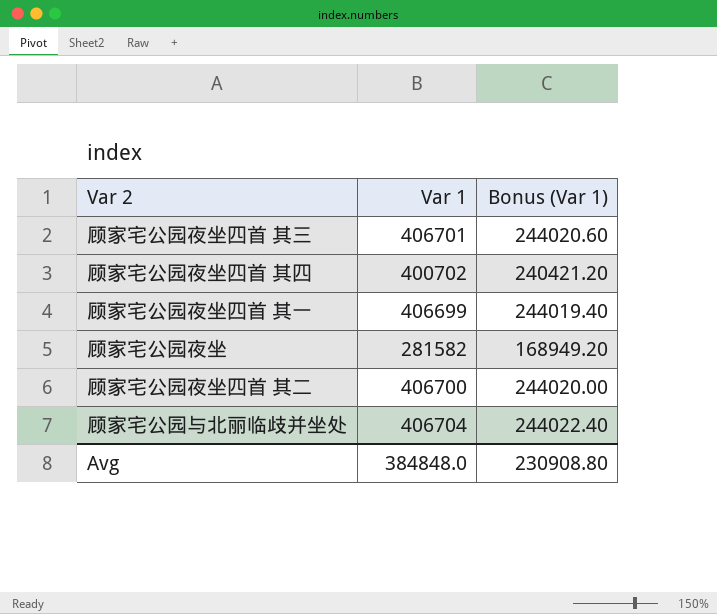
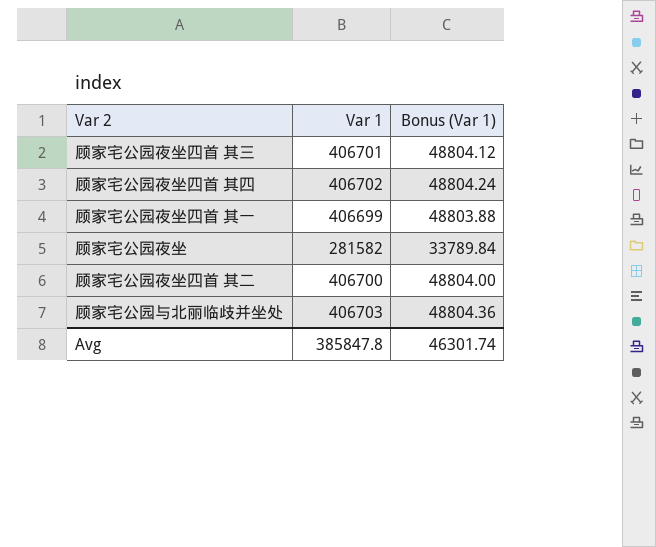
column Bonus (Var 1) | formula: [Var 1] * 0.6 -> [Var 1] * 0.12
顾家宅公园夜坐四首 其四 | Var 1: 400702 -> 406702
顾家宅公园与北丽临歧并坐处 | Var 1: 406704 -> 406703
Avg | Var 1: 384848.0 -> 385847.8
Avg | Bonus (Var 1): 230908.80 -> 46301.74

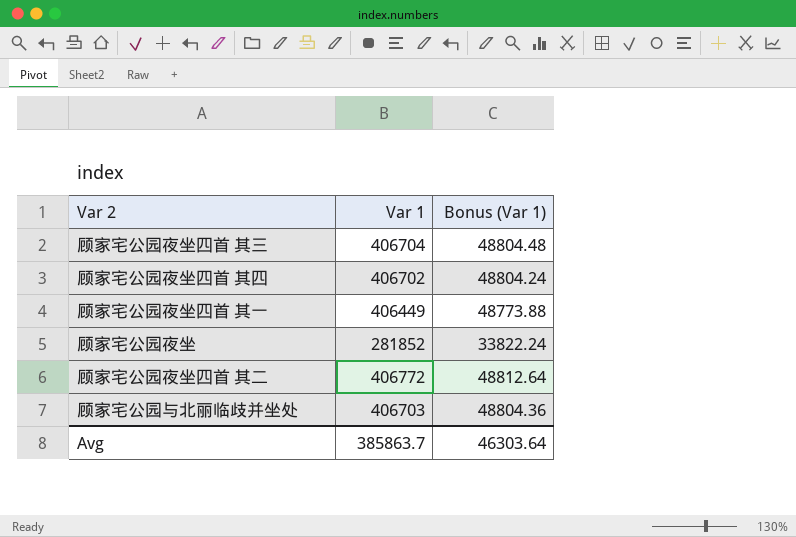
顾家宅公园夜坐四首 其三 | Var 1: 406701 -> 406704
顾家宅公园夜坐四首 其三 | Bonus (Var 1): 48804.12 -> 48804.48
顾家宅公园夜坐四首 其一 | Var 1: 406699 -> 406449
顾家宅公园夜坐四首 其一 | Bonus (Var 1): 48803.88 -> 48773.88
顾家宅公园夜坐 | Var 1: 281582 -> 281852
顾家宅公园夜坐 | Bonus (Var 1): 33789.84 -> 33822.24
顾家宅公园夜坐四首 其二 | Var 1: 406700 -> 406772
顾家宅公园夜坐四首 其二 | Bonus (Var 1): 48804.00 -> 48812.64
Avg | Var 1: 385847.8 -> 385863.7
Avg | Bonus (Var 1): 46301.74 -> 46303.64

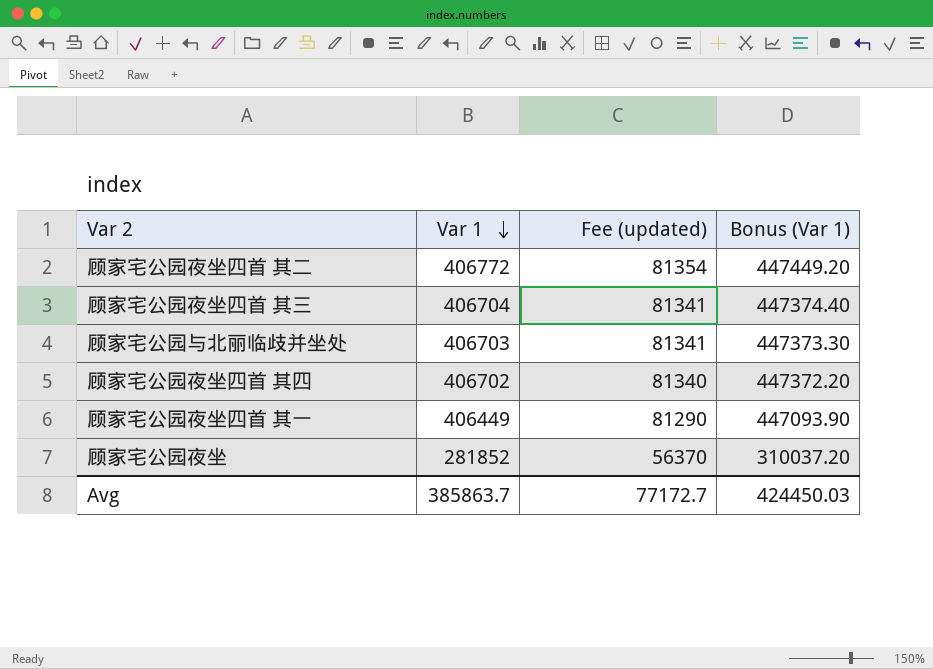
row order: none -> Var 1 descending
column Fee (updated) | formula: none -> [Var 1] * 0.2
column Bonus (Var 1) | formula: [Var 1] * 0.12 -> [Var 1] * 1.1
Avg | Bonus (Var 1): 46303.64 -> 424450.03

